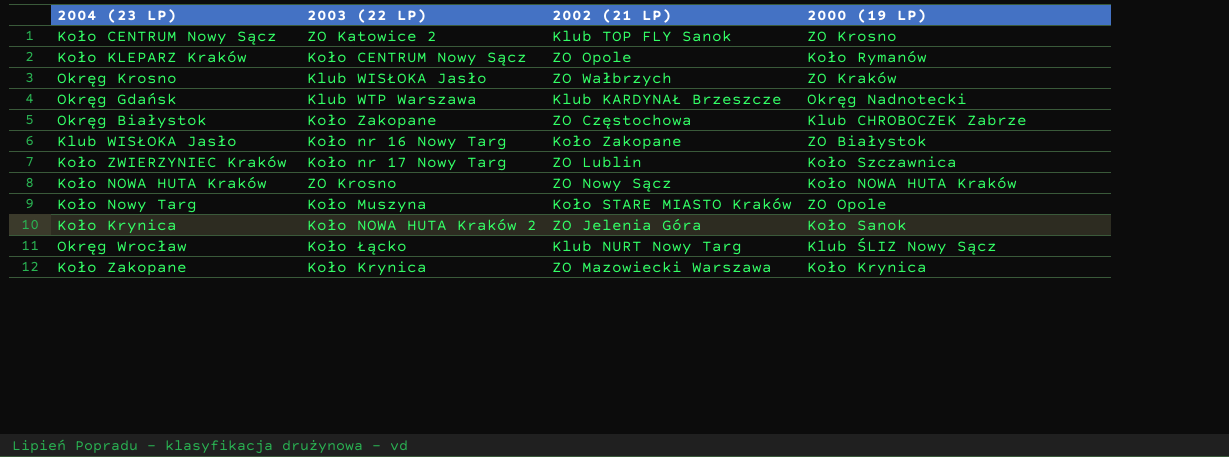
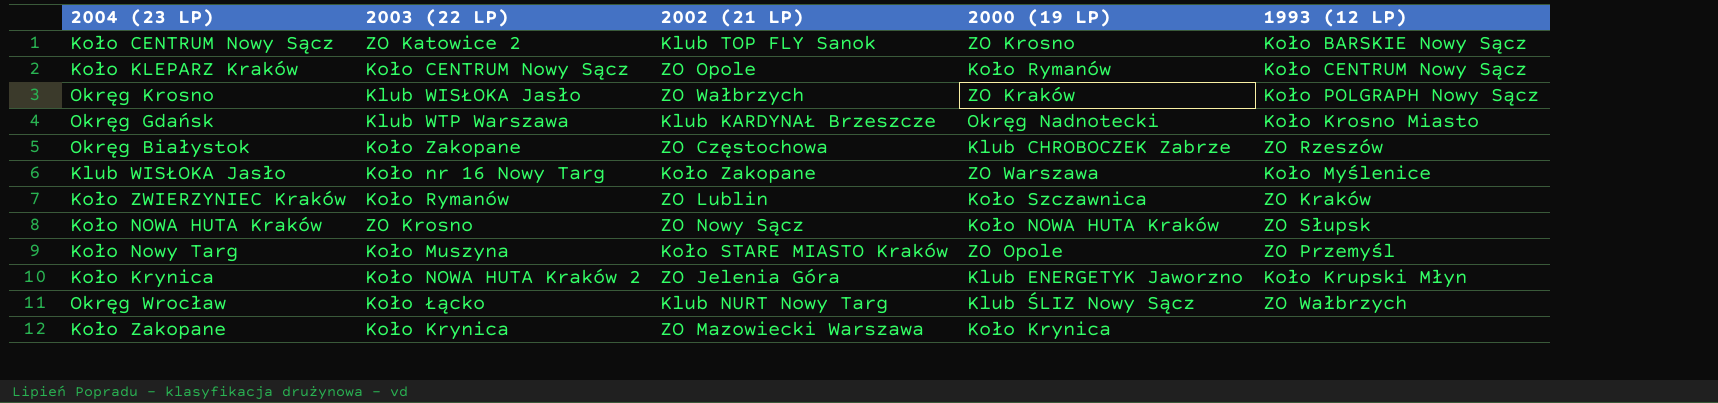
column 1993 (12 LP) | position: none -> 5
Klub WISŁOKA Jasło | 2000 (19 LP): ZO Białystok -> ZO Warszawa
Koło ZWIERZYNIEC Kraków | 2003 (22 LP): Koło nr 17 Nowy Targ -> Koło Rymanów
Koło Krynica | 2000 (19 LP): Koło Sanok -> Klub ENERGETYK Jaworzno

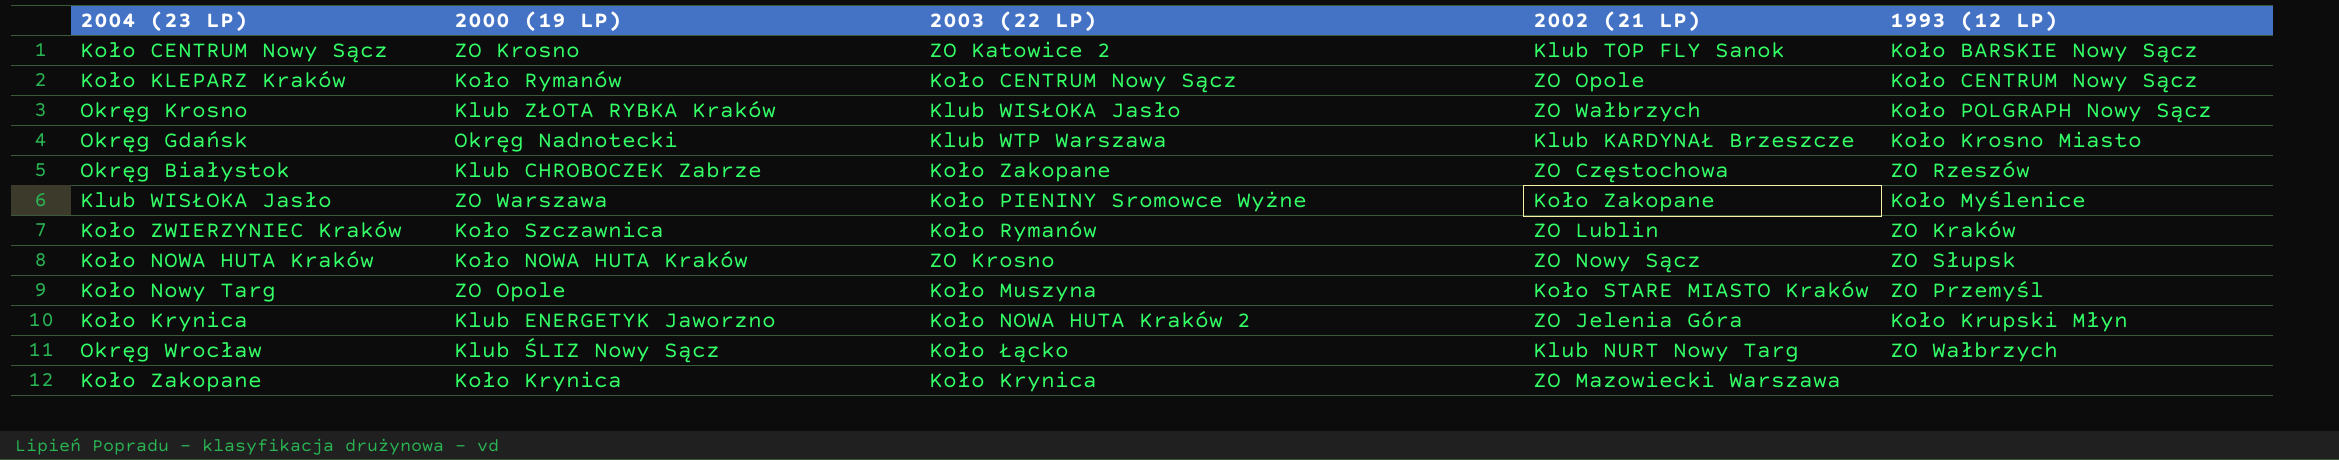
column 2000 (19 LP) | position: 4 -> 2
Okręg Krosno | 2000 (19 LP): ZO Kraków -> Klub ZŁOTA RYBKA Kraków
Klub WISŁOKA Jasło | 2003 (22 LP): Koło nr 16 Nowy Targ -> Koło PIENINY Sromowce Wyżne

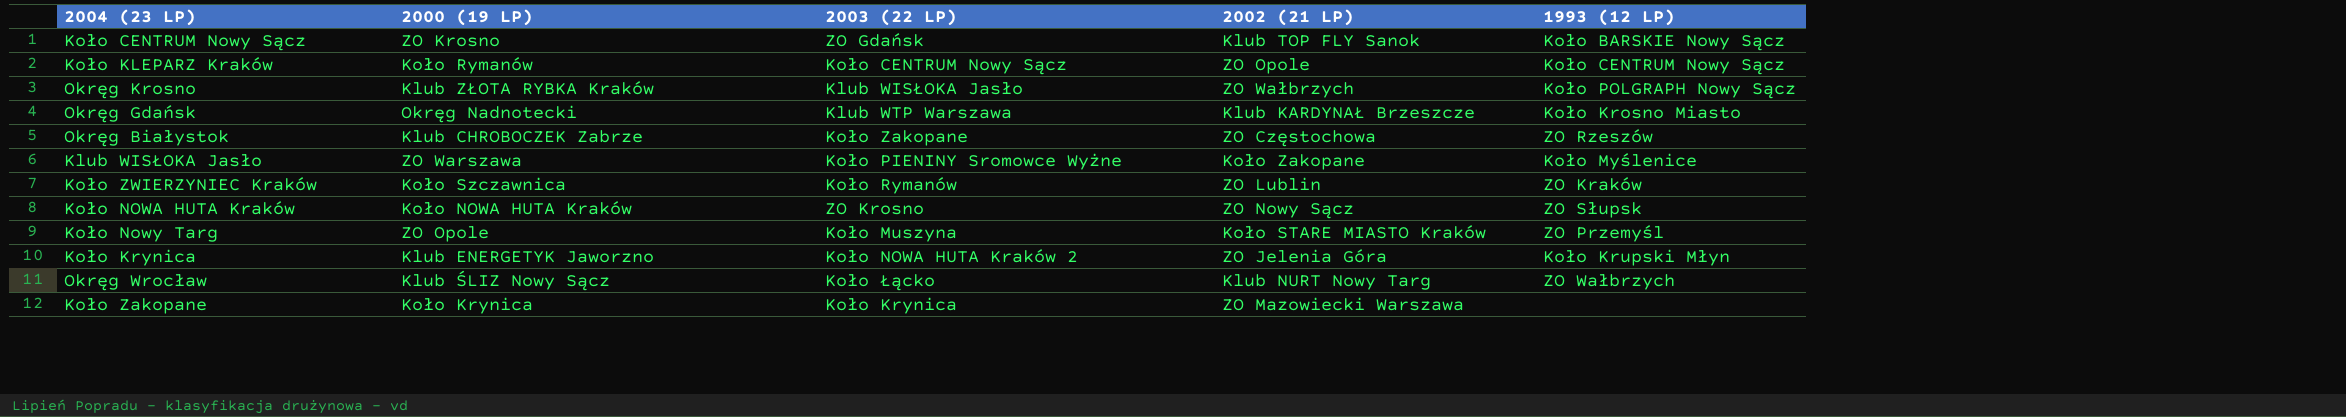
Koło CENTRUM Nowy Sącz | 2003 (22 LP): ZO Katowice 2 -> ZO Gdańsk

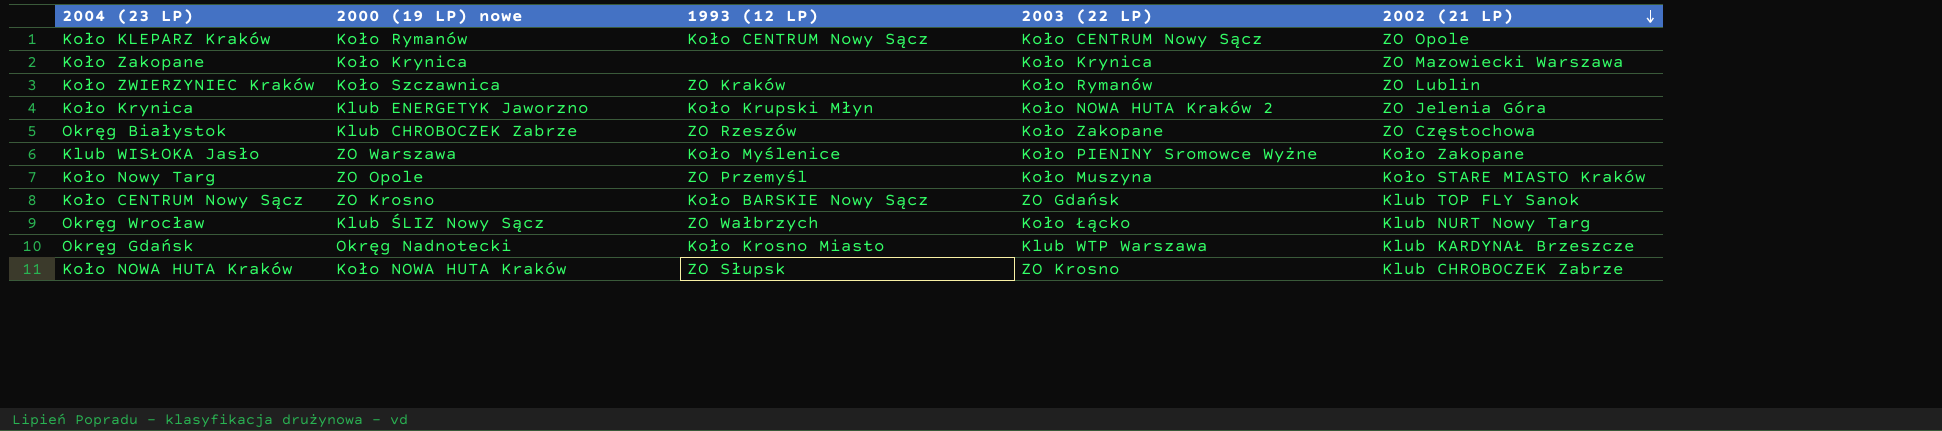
row order: none -> 2002 (21 LP) descending
column name: 2000 (19 LP) -> 2000 (19 LP) nowe
column 1993 (12 LP) | position: 5 -> 3
row Okręg Krosno: Klub ZŁOTA RYBKA Kraków | Klub WISŁOKA Jasło | ZO Wałbrzych | Koło POLGRAPH Nowy Sącz -> none
Koło NOWA HUTA Kraków | 2002 (21 LP): ZO Nowy Sącz -> Klub CHROBOCZEK Zabrze

